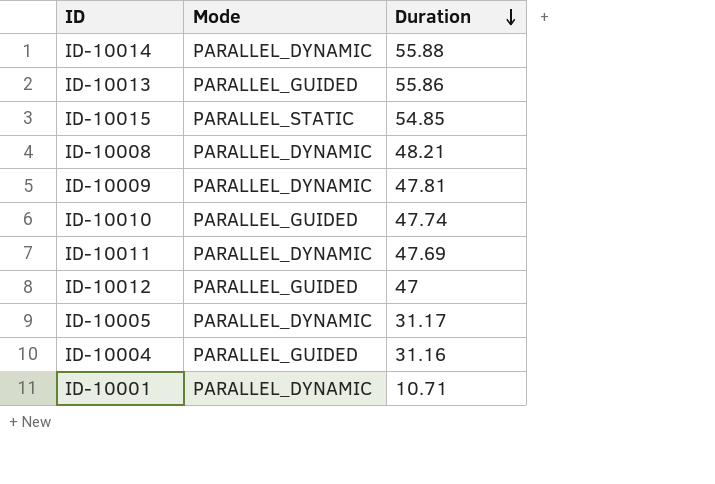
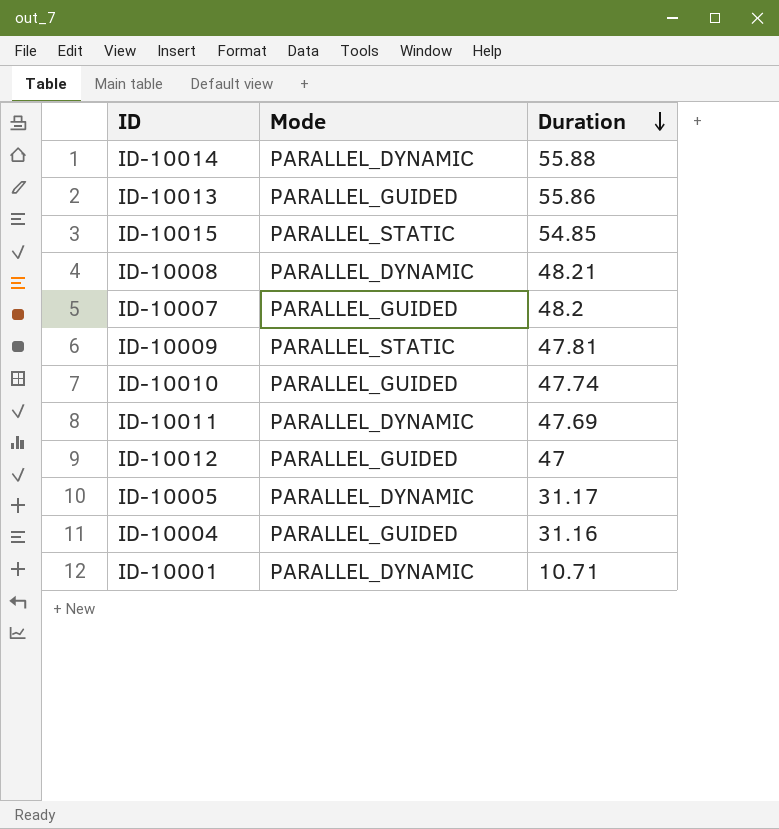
row ID-10007: none -> PARALLEL_GUIDED | 48.2
ID-10009 | Mode: PARALLEL_DYNAMIC -> PARALLEL_STATIC

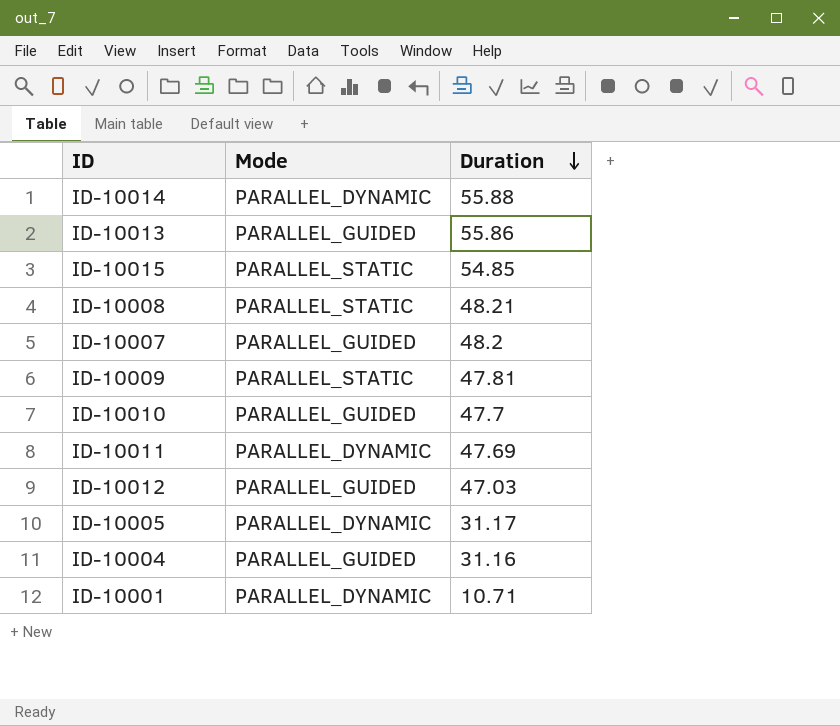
ID-10008 | Mode: PARALLEL_DYNAMIC -> PARALLEL_STATIC
ID-10010 | Duration: 47.74 -> 47.7
ID-10012 | Duration: 47 -> 47.03

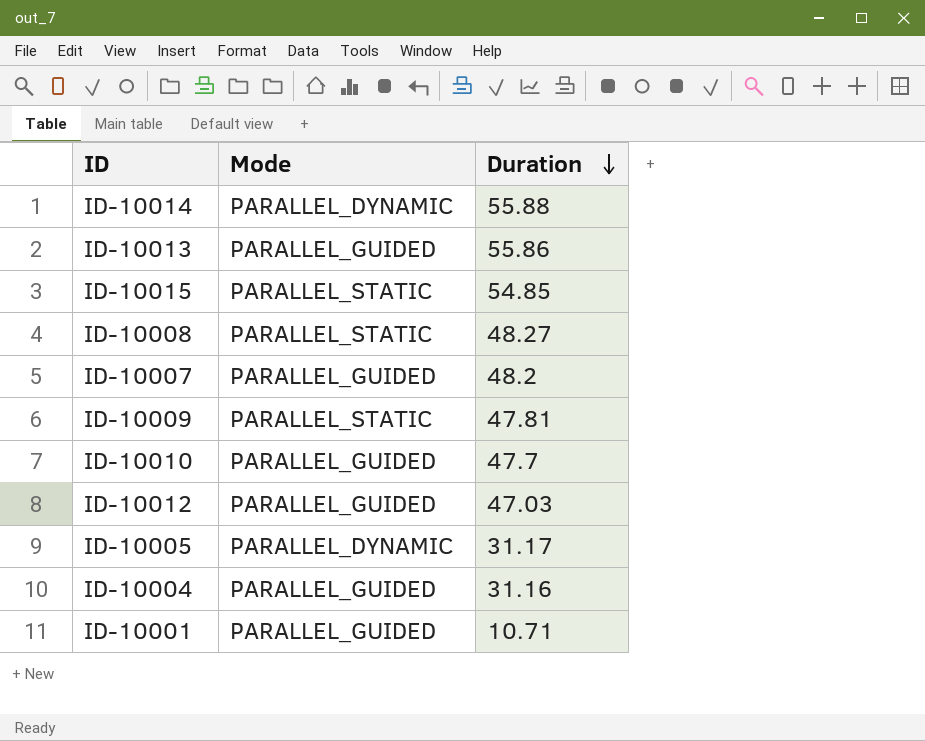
row ID-10011: PARALLEL_DYNAMIC | 47.69 -> none
ID-10008 | Duration: 48.21 -> 48.27
ID-10001 | Mode: PARALLEL_DYNAMIC -> PARALLEL_GUIDED

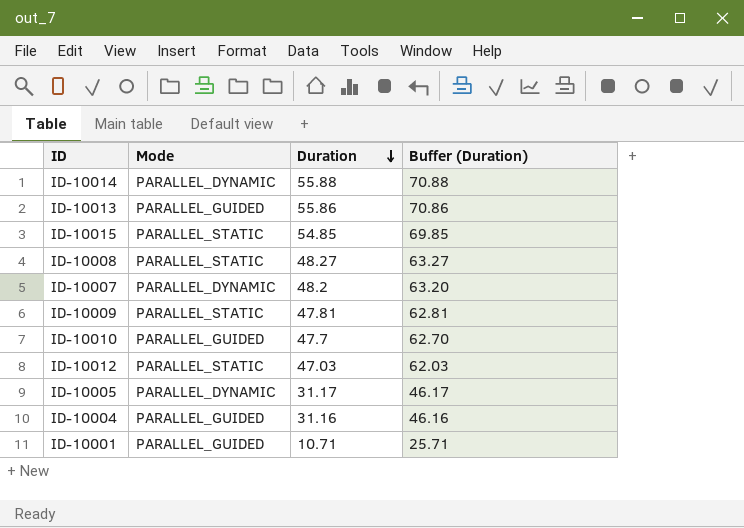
column Buffer (Duration) | formula: none -> [Duration] + 15
ID-10007 | Mode: PARALLEL_GUIDED -> PARALLEL_DYNAMIC
ID-10012 | Mode: PARALLEL_GUIDED -> PARALLEL_STATIC

